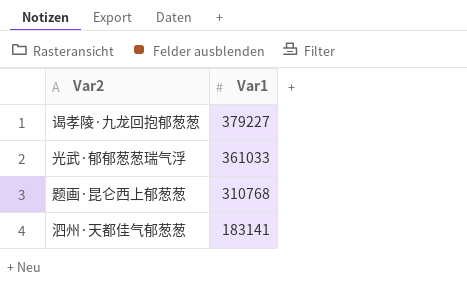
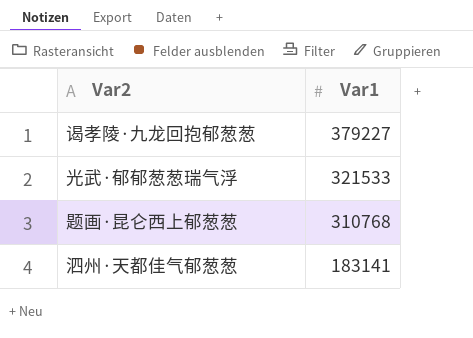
光武·郁郁葱葱瑞气浮 | Var1: 361033 -> 321533

